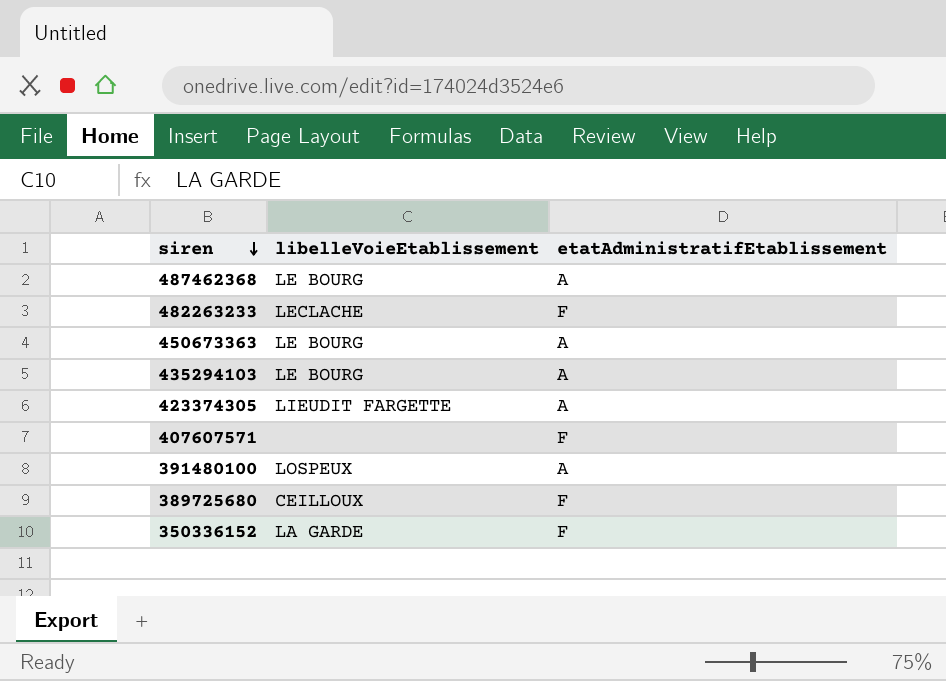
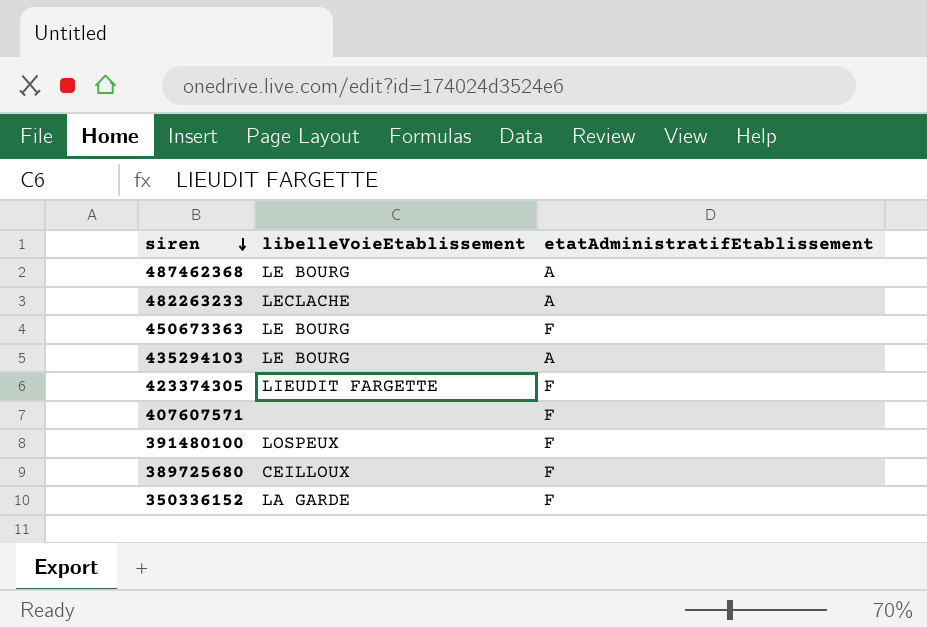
482263233 | etatAdministratifEtablissement: F -> A
450673363 | etatAdministratifEtablissement: A -> F
423374305 | etatAdministratifEtablissement: A -> F
391480100 | etatAdministratifEtablissement: A -> F

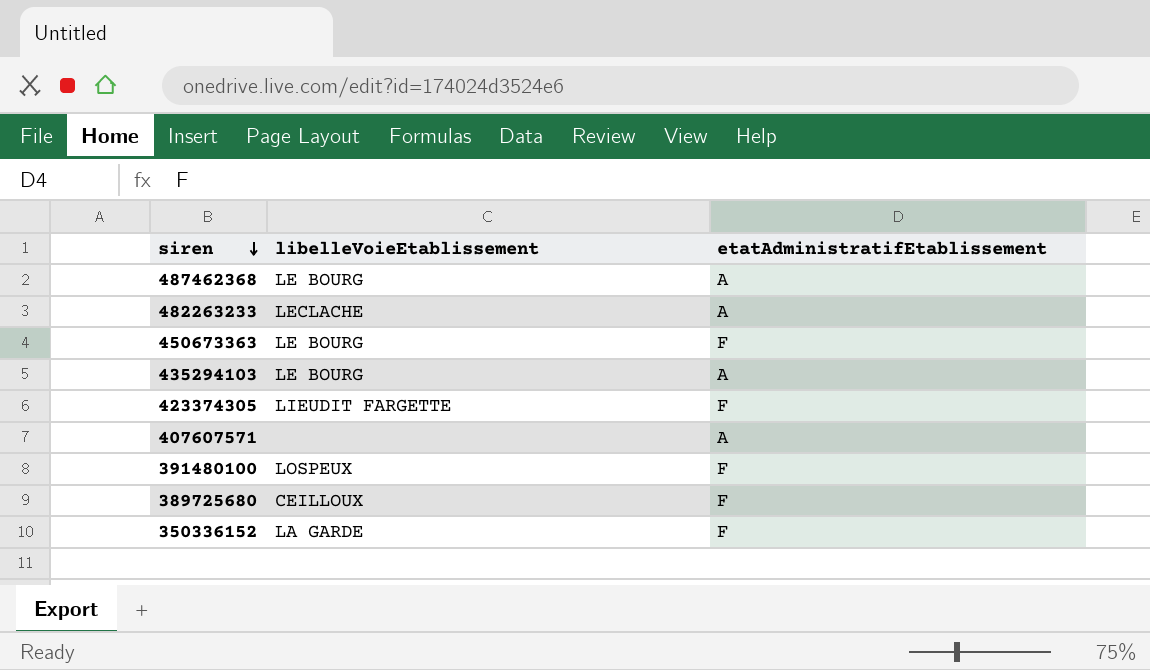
407607571 | etatAdministratifEtablissement: F -> A

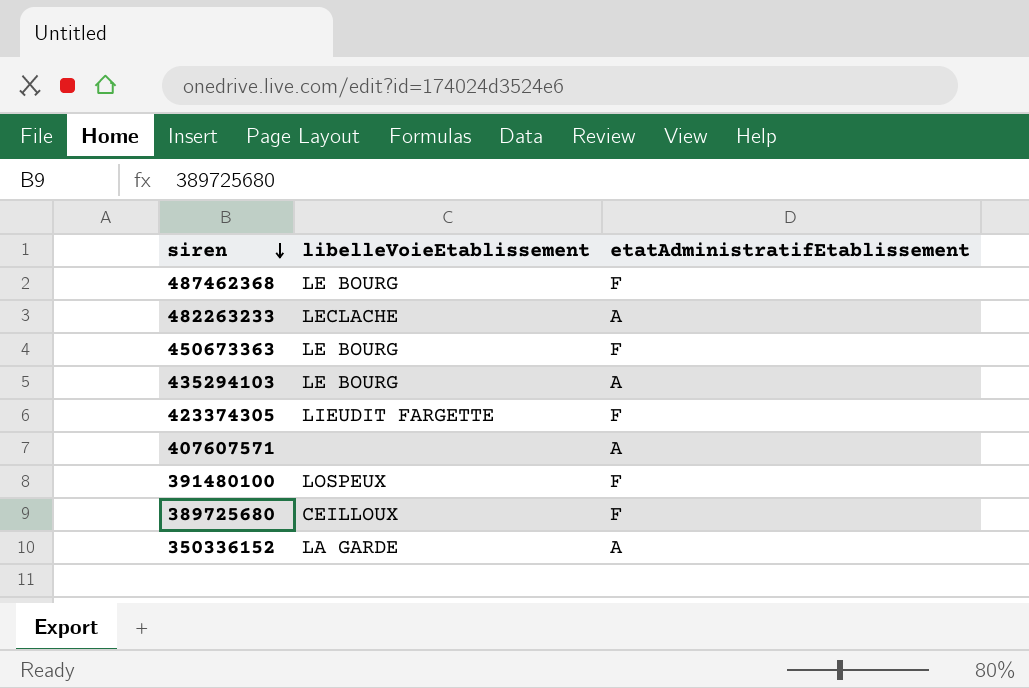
487462368 | etatAdministratifEtablissement: A -> F
350336152 | etatAdministratifEtablissement: F -> A

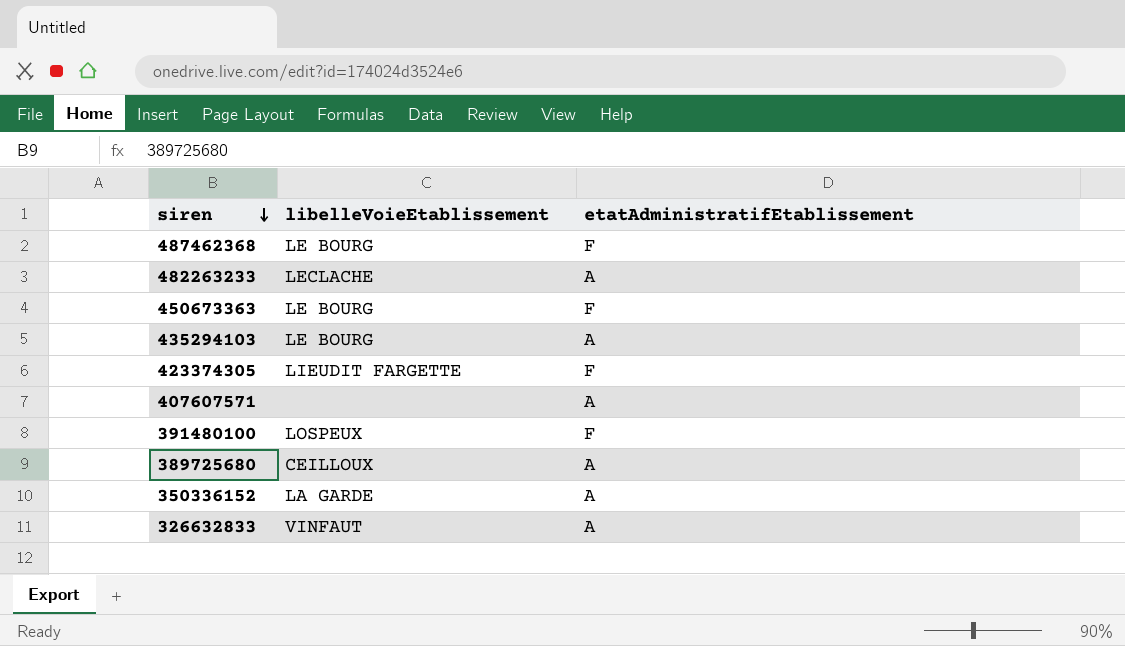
389725680 | etatAdministratifEtablissement: F -> A
row 326632833: none -> VINFAUT | A

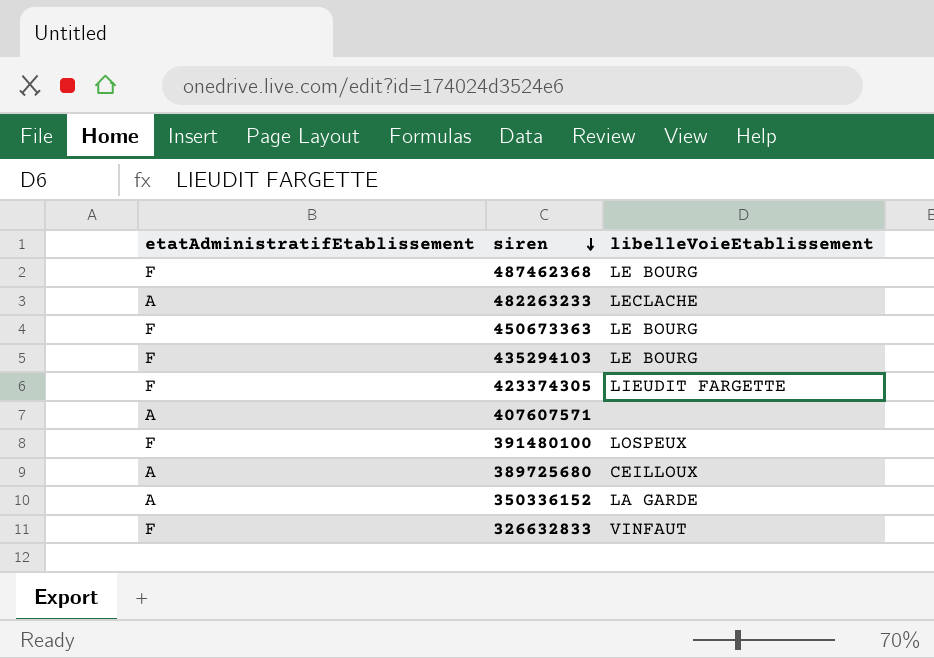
column etatAdministratifEtablissement | position: 3 -> 1
435294103 | etatAdministratifEtablissement: A -> F
326632833 | etatAdministratifEtablissement: A -> F

